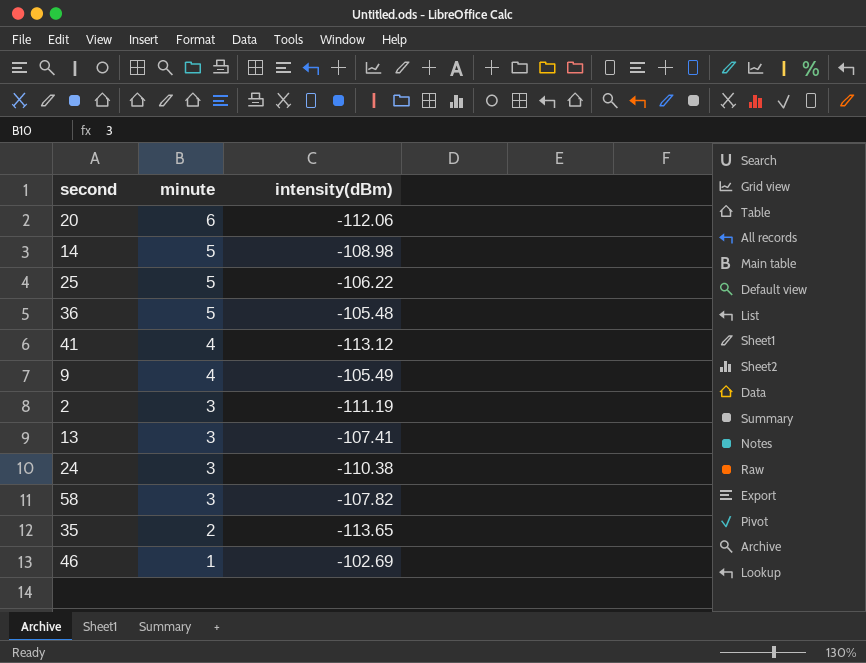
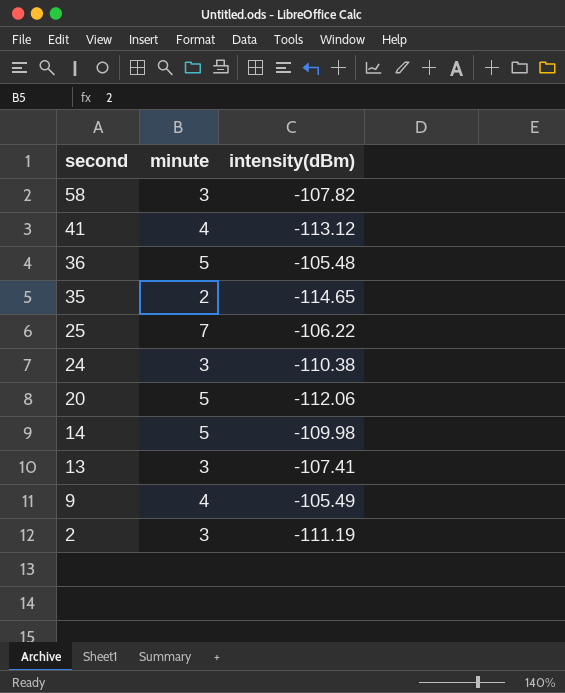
row order: minute descending -> second descending
row 46: 1 | -102.69 -> none
35 | intensity(dBm): -113.65 -> -114.65
25 | minute: 5 -> 7
20 | minute: 6 -> 5
14 | intensity(dBm): -108.98 -> -109.98

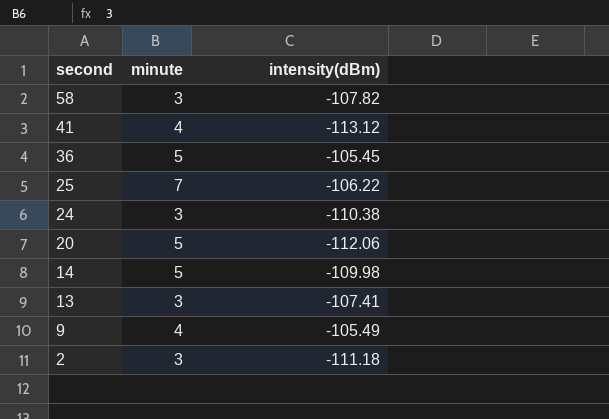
row 35: 2 | -114.65 -> none
36 | intensity(dBm): -105.48 -> -105.45
2 | intensity(dBm): -111.19 -> -111.18

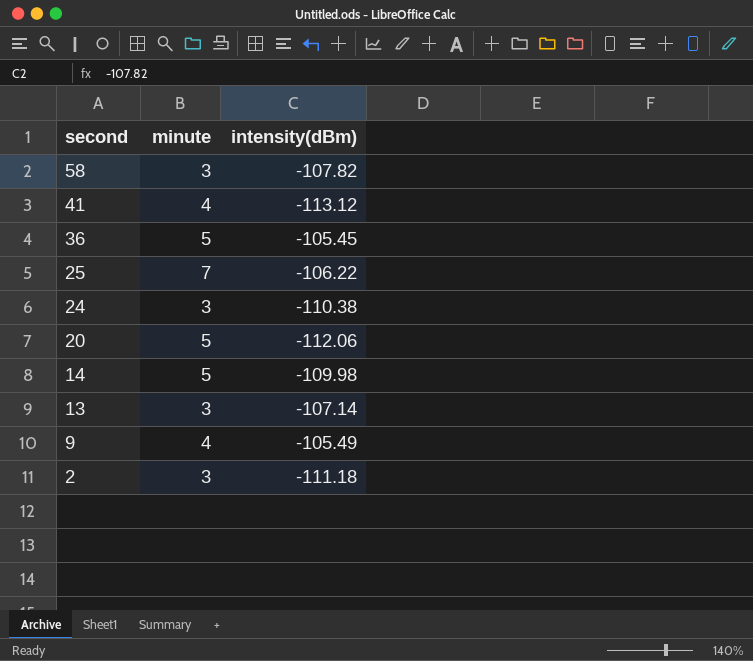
13 | intensity(dBm): -107.41 -> -107.14

